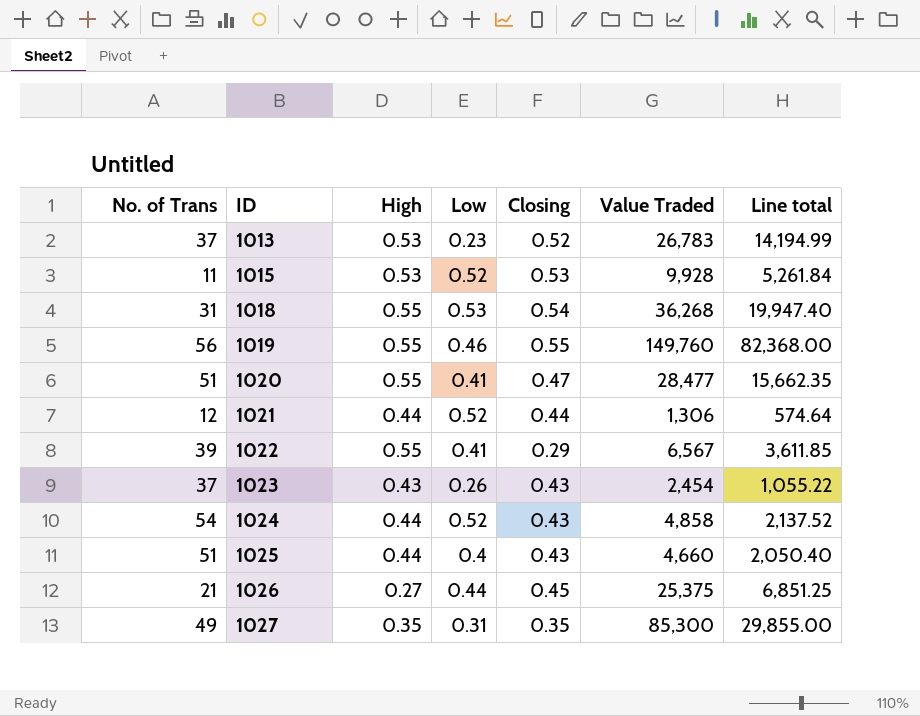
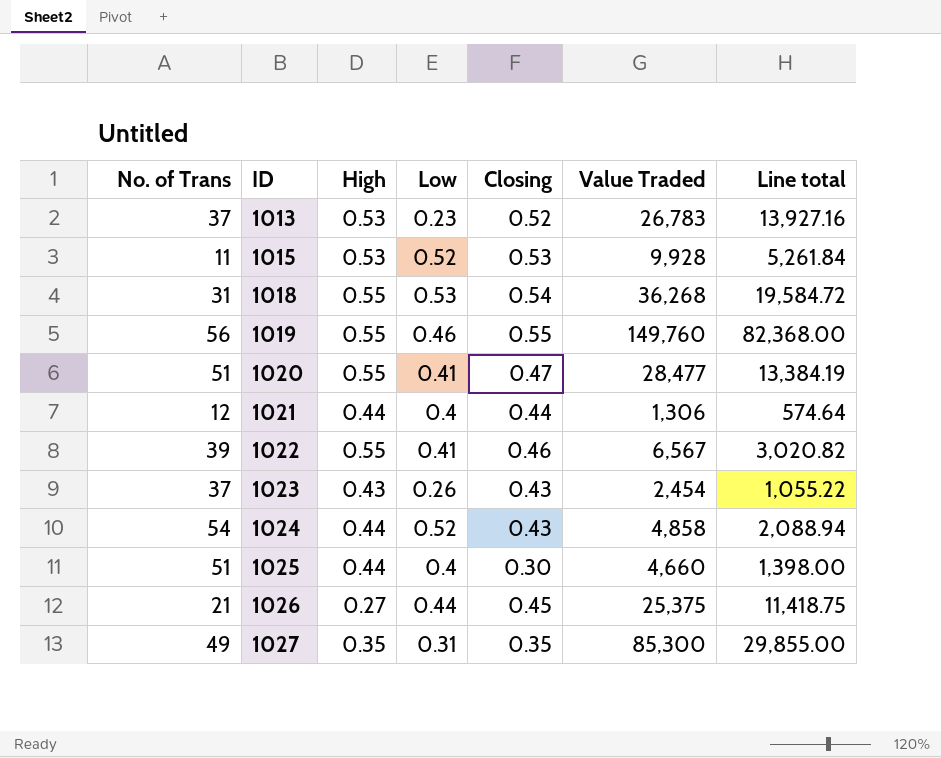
column Line total | formula: [High] * [Value Traded] -> [Closing] * [Value Traded]
1021 | Low: 0.52 -> 0.4
1022 | Closing: 0.29 -> 0.46
1025 | Closing: 0.43 -> 0.30

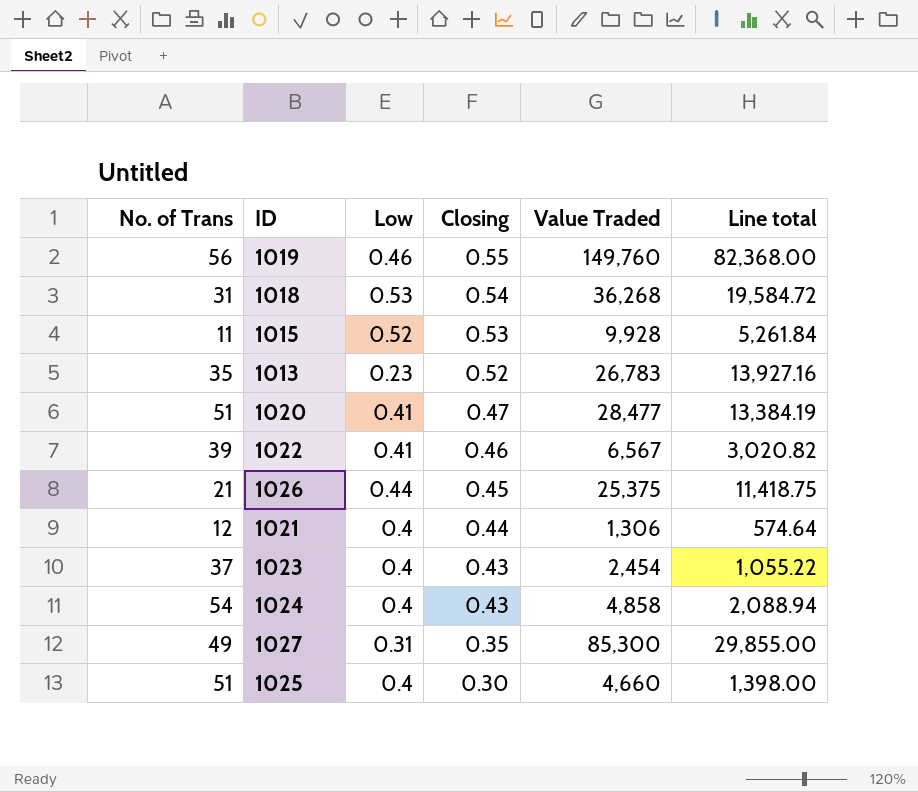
row order: ID ascending -> Closing descending
column High | position: 3 -> none
1013 | No. of Trans: 37 -> 35
1023 | Low: 0.26 -> 0.4
1024 | Low: 0.52 -> 0.4

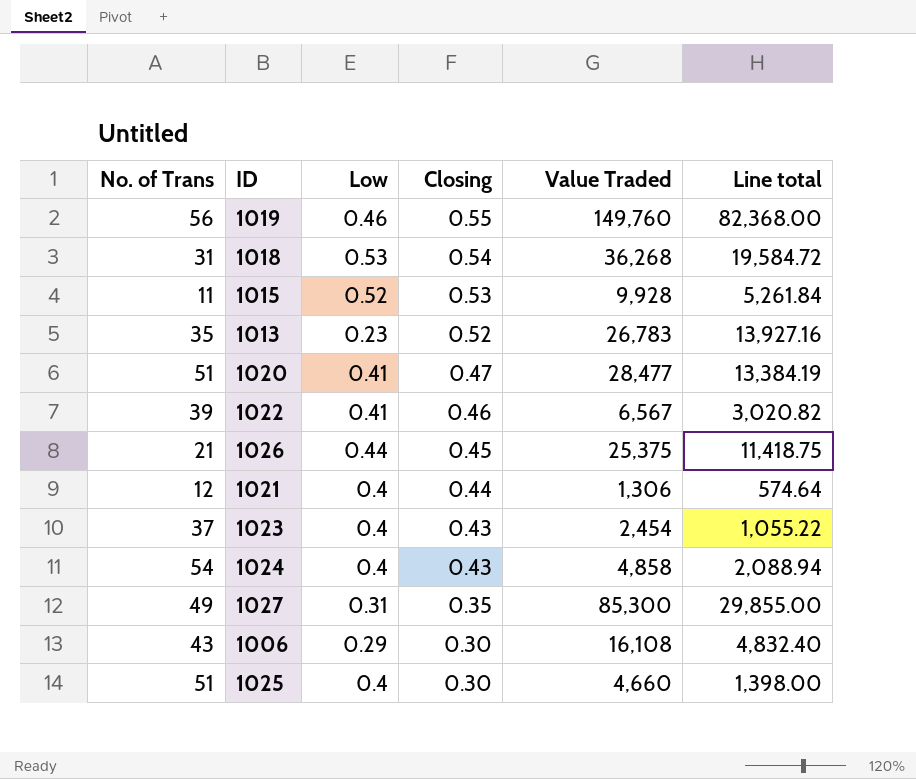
row 1006: none -> 43 | 0.29 | 0.30 | 16,108 | 4,832.40

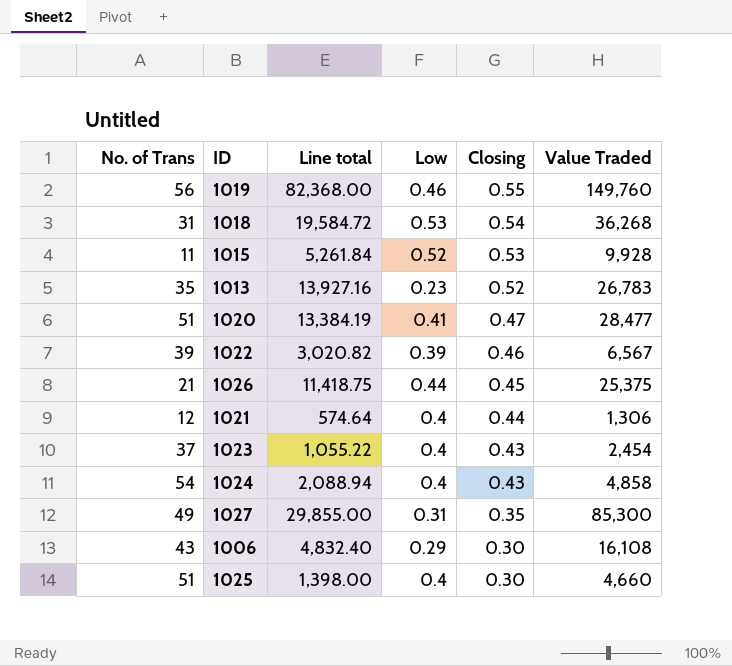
column Line total | position: 6 -> 3
1022 | Low: 0.41 -> 0.39

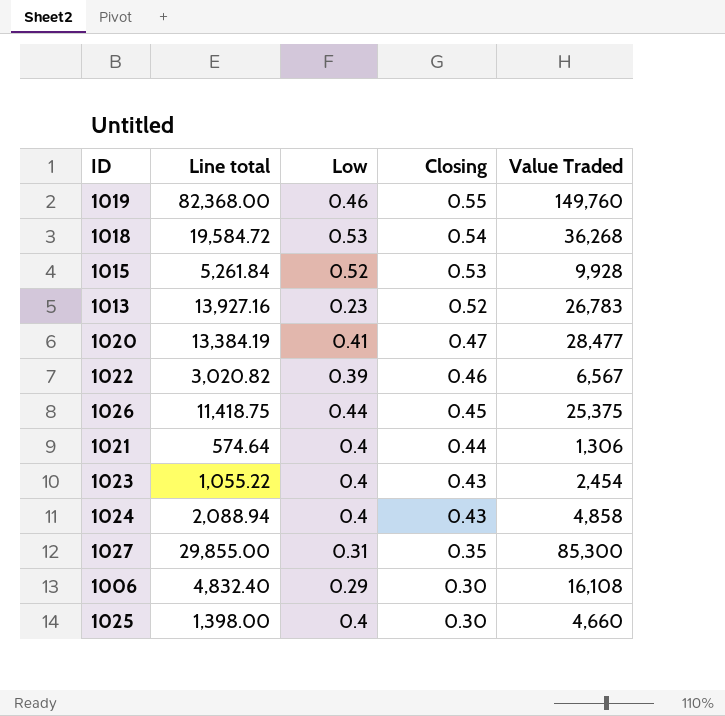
column No. of Trans | position: 1 -> none

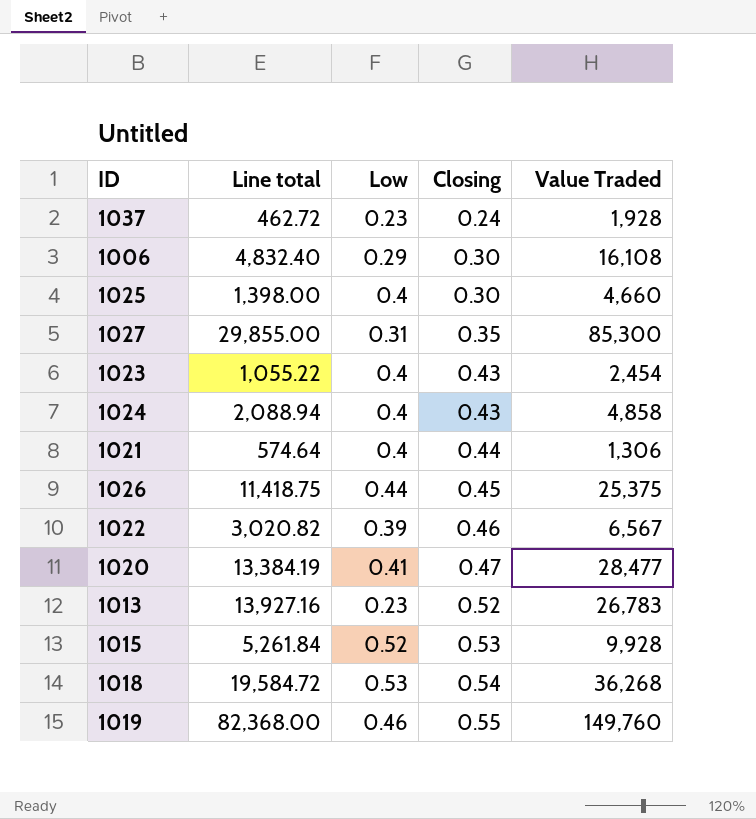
row order: Closing descending -> Closing ascending
row 1037: none -> 462.72 | 0.23 | 0.24 | 1,928

